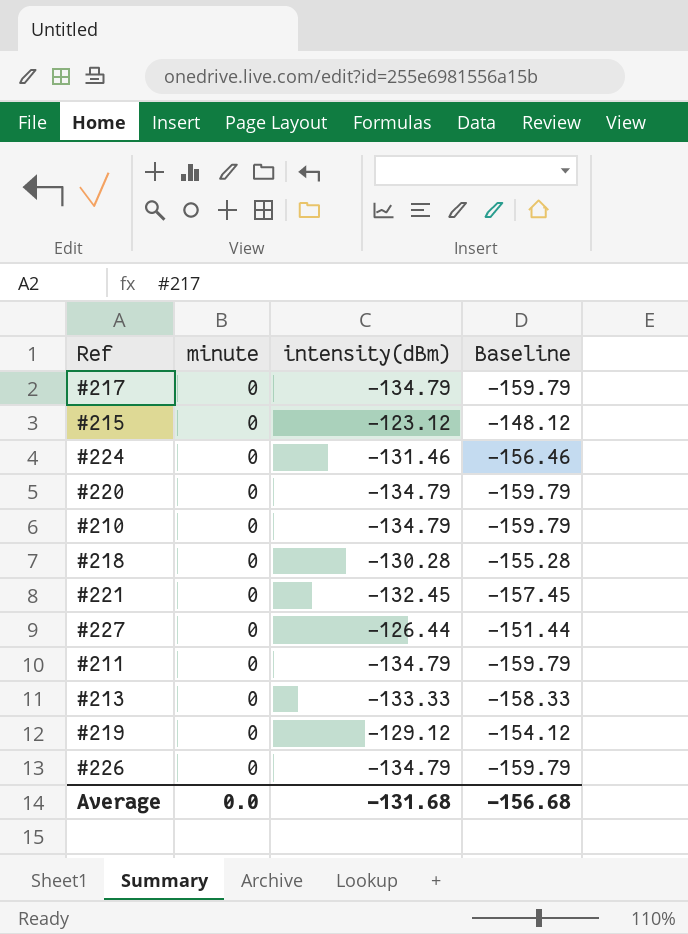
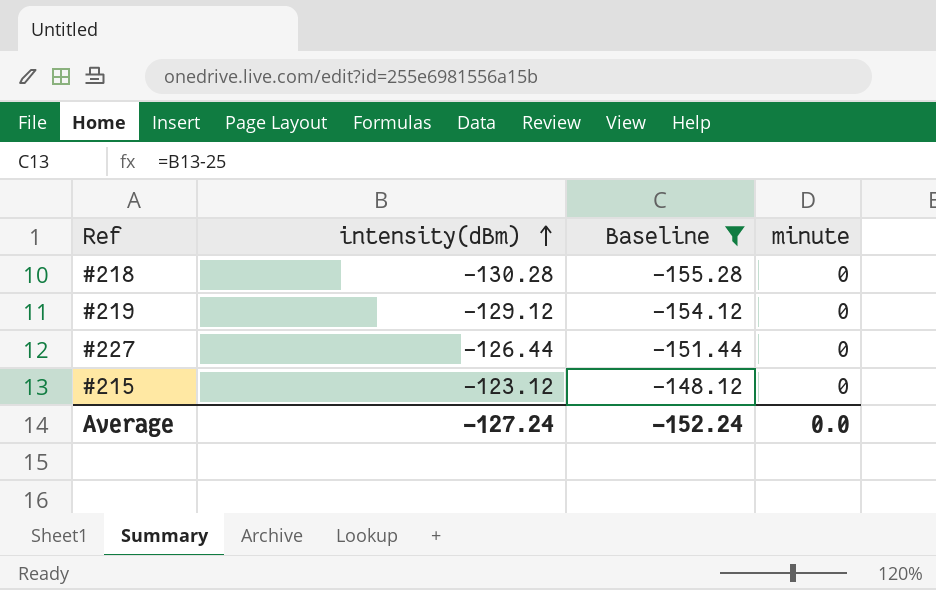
filter: none -> Baseline >= -155.28
row order: none -> intensity(dBm) ascending
column minute | position: 2 -> 4
Average | intensity(dBm): -131.68 -> -127.24
Average | Baseline: -156.68 -> -152.24

